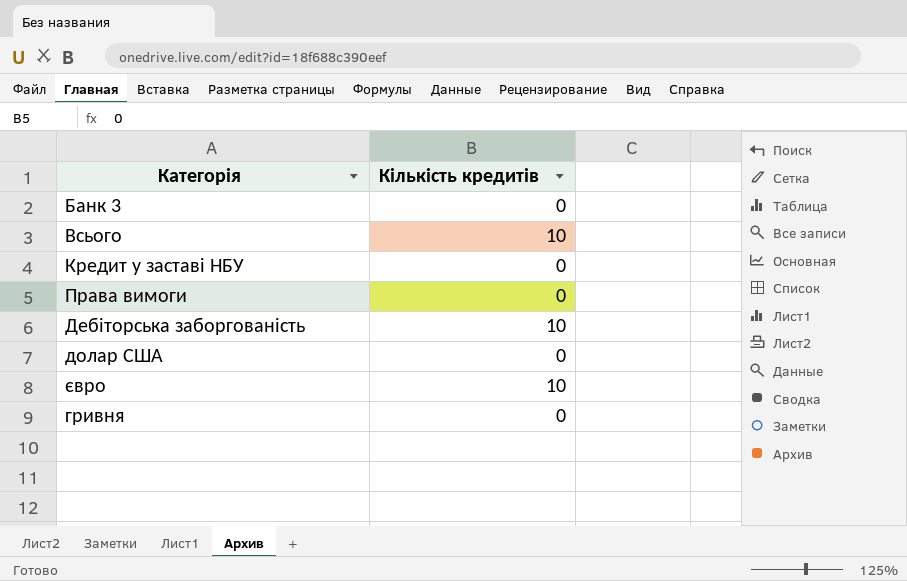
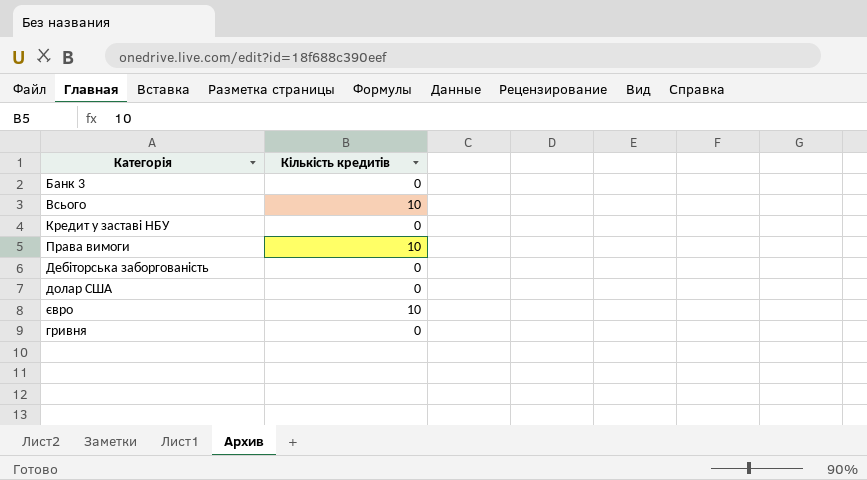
Права вимоги | Кількість кредитів: 0 -> 10
Дебіторська заборгованість | Кількість кредитів: 10 -> 0

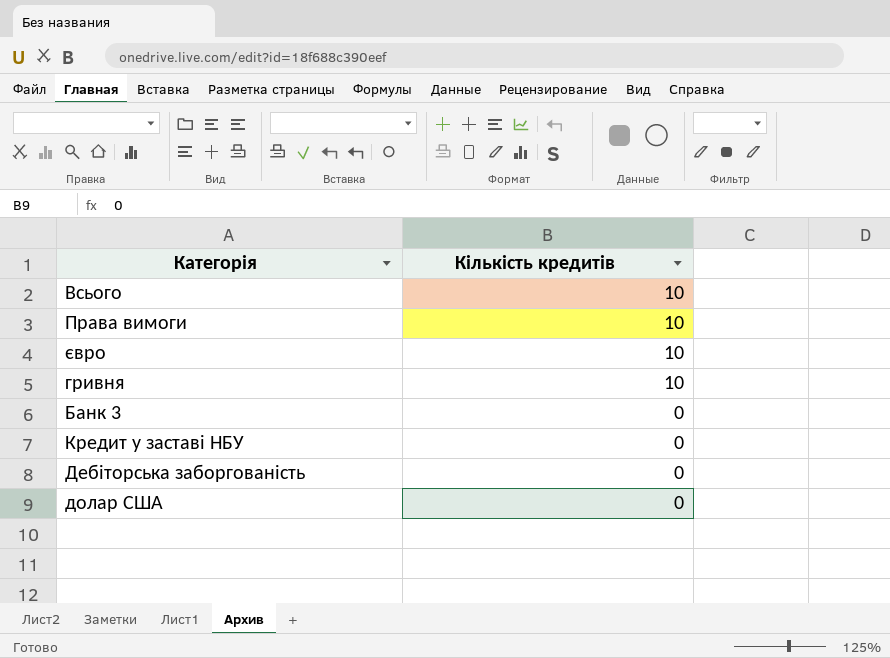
row order: none -> Кількість кредитів descending
гривня | Кількість кредитів: 0 -> 10

